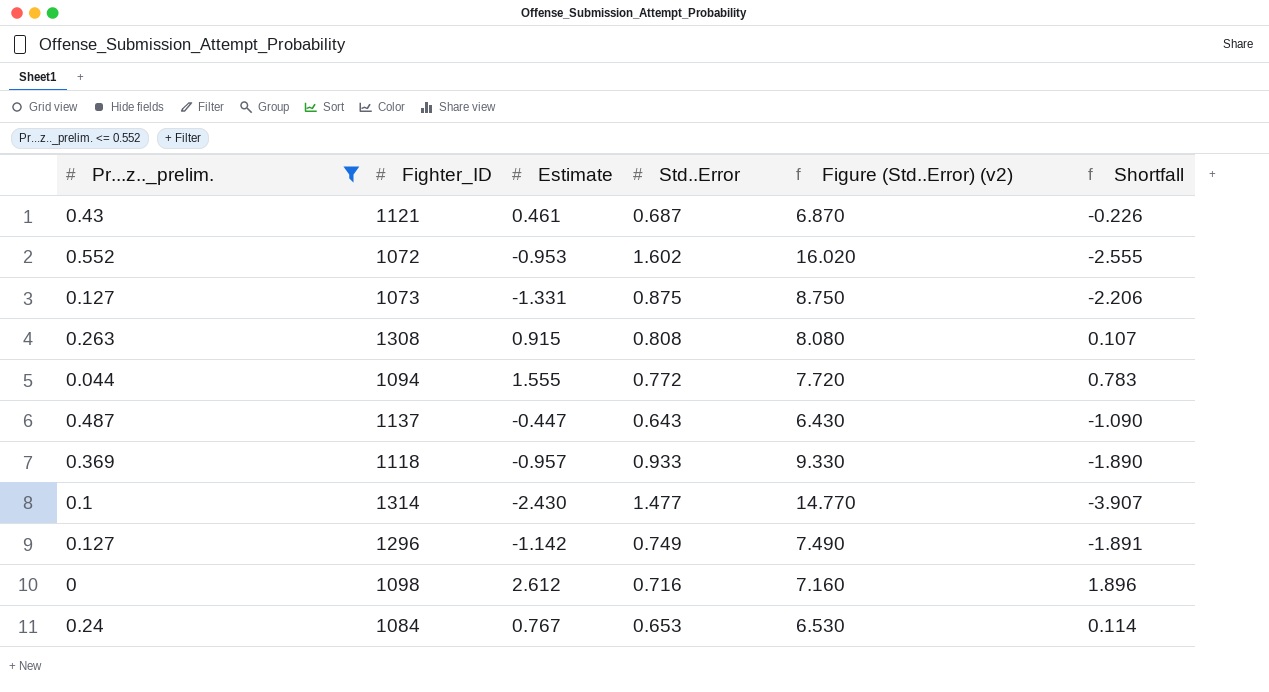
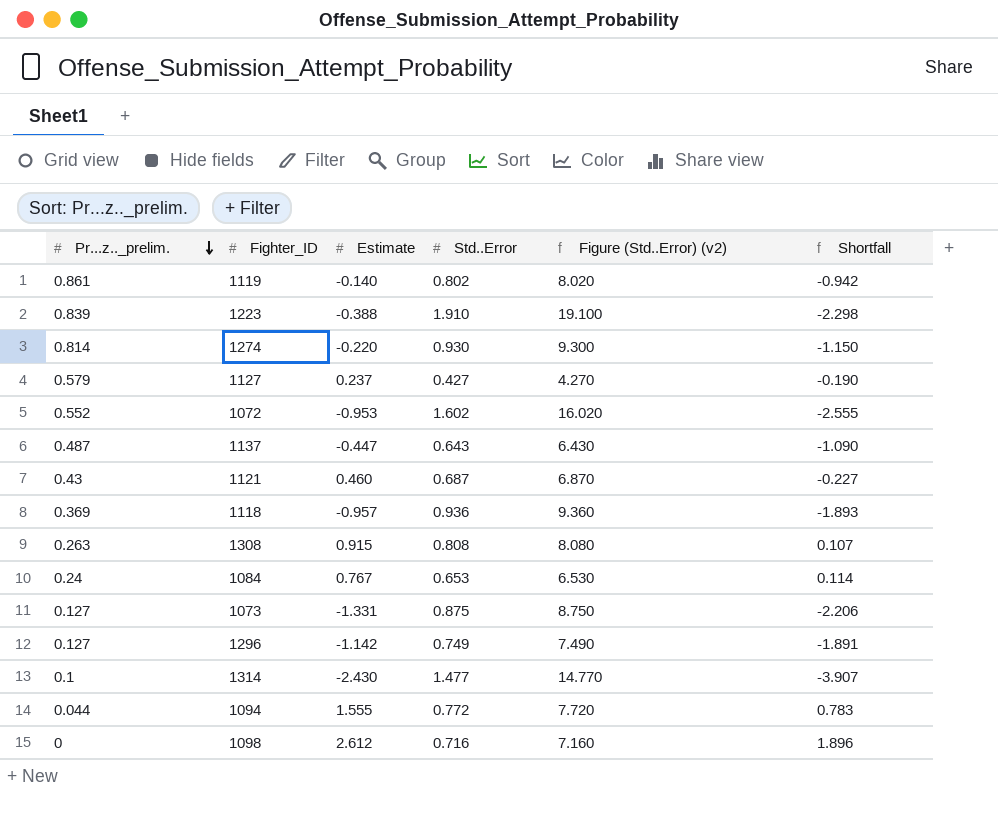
filter: Pr...z.._prelim. <= 0.552 -> none
row order: none -> Pr...z.._prelim. descending
1121 | Estimate: 0.461 -> 0.460
1121 | Shortfall: -0.226 -> -0.227
1118 | Std..Error: 0.933 -> 0.936
1118 | Figure (Std..Error) (v2): 9.330 -> 9.360
1118 | Shortfall: -1.890 -> -1.893

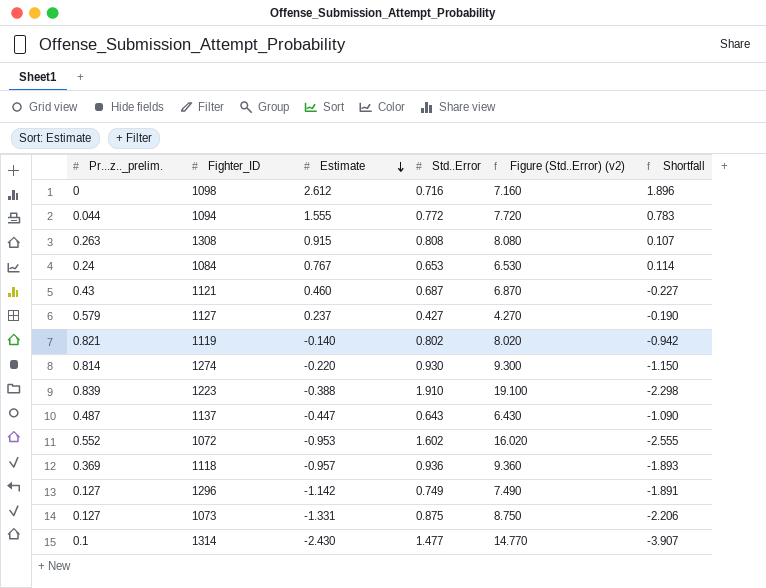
row order: Pr...z.._prelim. descending -> Estimate descending
1119 | Pr...z.._prelim.: 0.861 -> 0.821

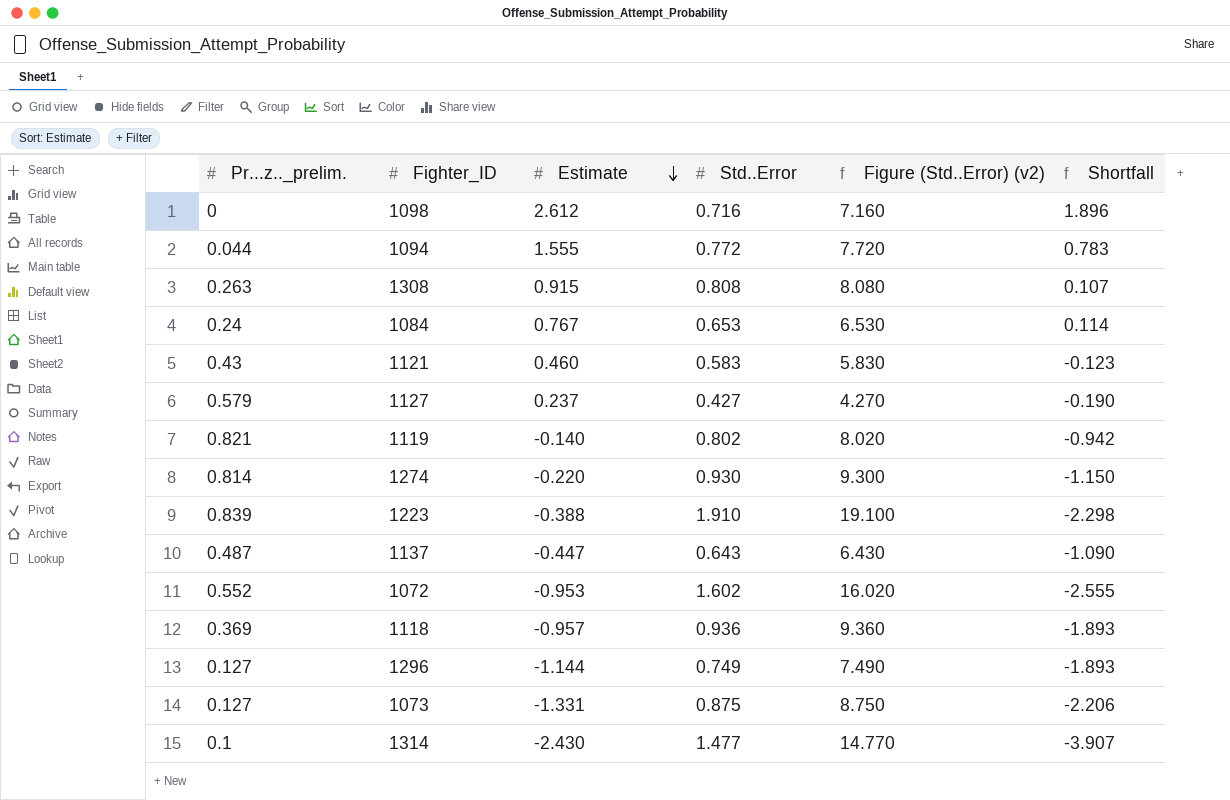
1121 | Std..Error: 0.687 -> 0.583
1121 | Figure (Std..Error) (v2): 6.870 -> 5.830
1121 | Shortfall: -0.227 -> -0.123
1296 | Estimate: -1.142 -> -1.144
1296 | Shortfall: -1.891 -> -1.893

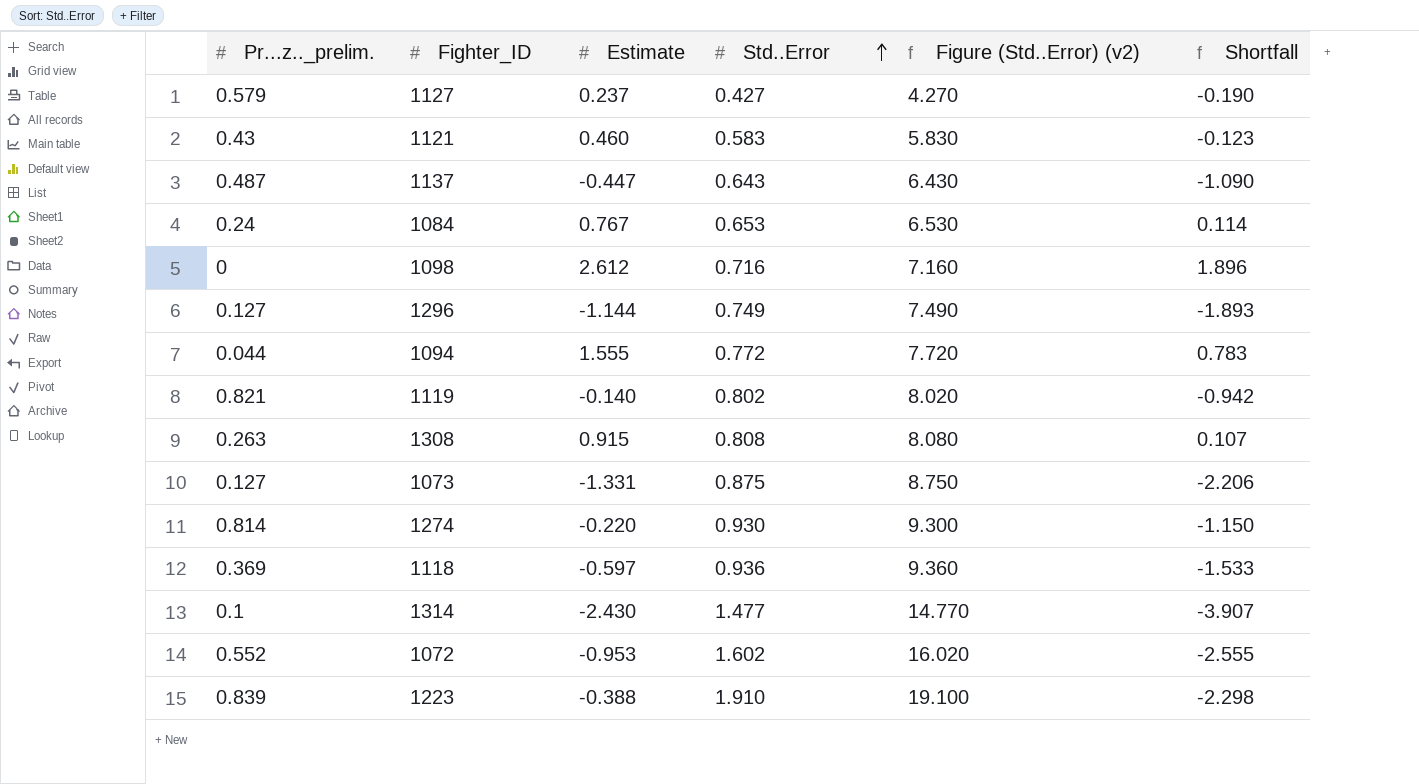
row order: Estimate descending -> Std..Error ascending
1118 | Estimate: -0.957 -> -0.597
1118 | Shortfall: -1.893 -> -1.533

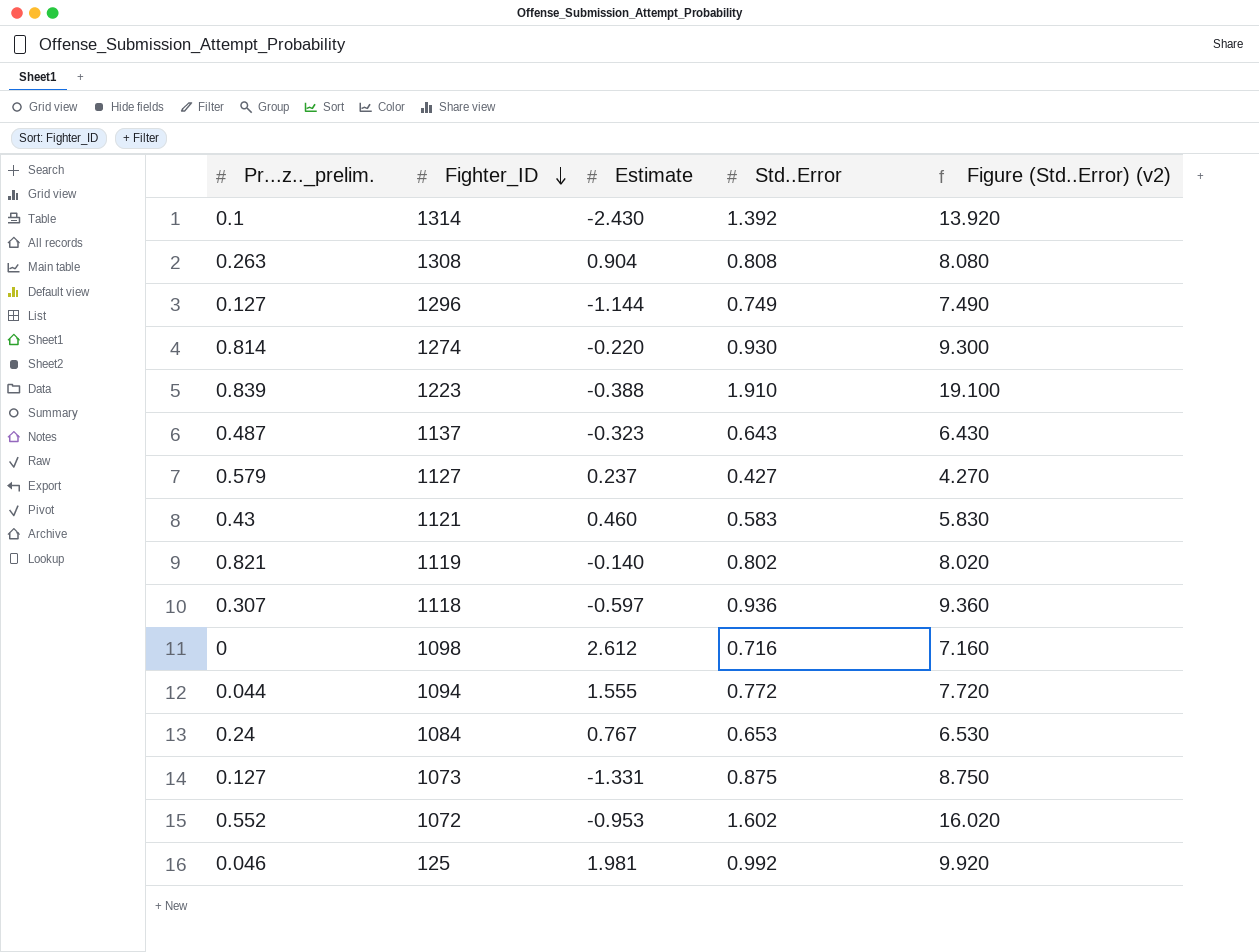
row order: Std..Error ascending -> Fighter_ID descending
column Shortfall | formula: [Estimate] - [Std..Error] -> none
1314 | Std..Error: 1.477 -> 1.392
1314 | Figure (Std..Error) (v2): 14.770 -> 13.920
1308 | Estimate: 0.915 -> 0.904
1137 | Estimate: -0.447 -> -0.323
1118 | Pr...z.._prelim.: 0.369 -> 0.307
row 125: none -> 0.046 | 1.981 | 0.992 | 9.920

